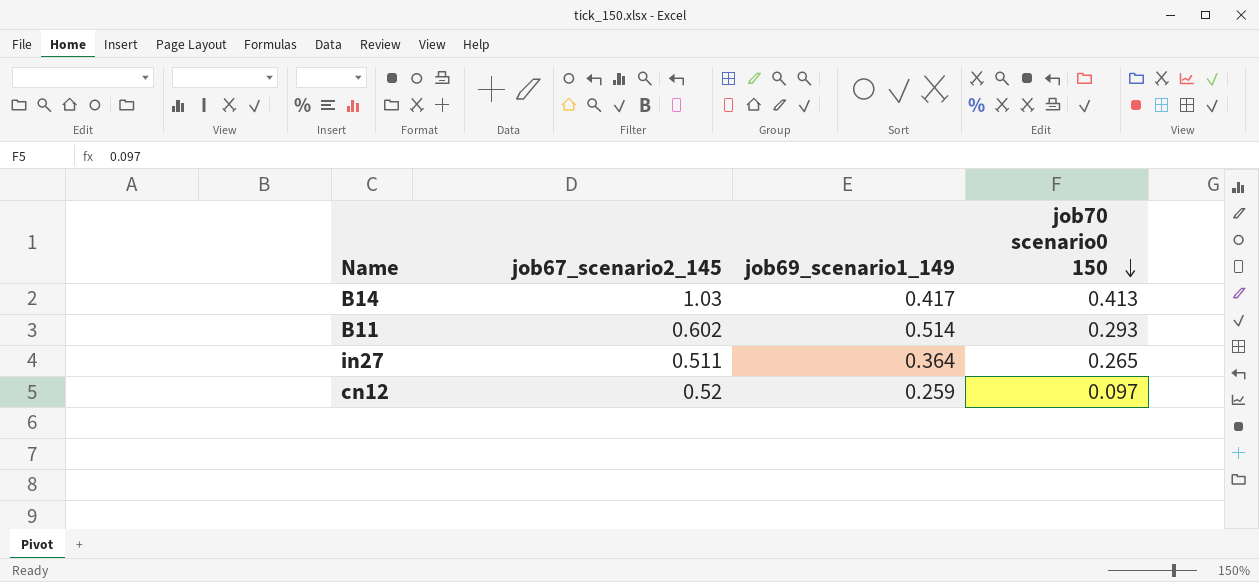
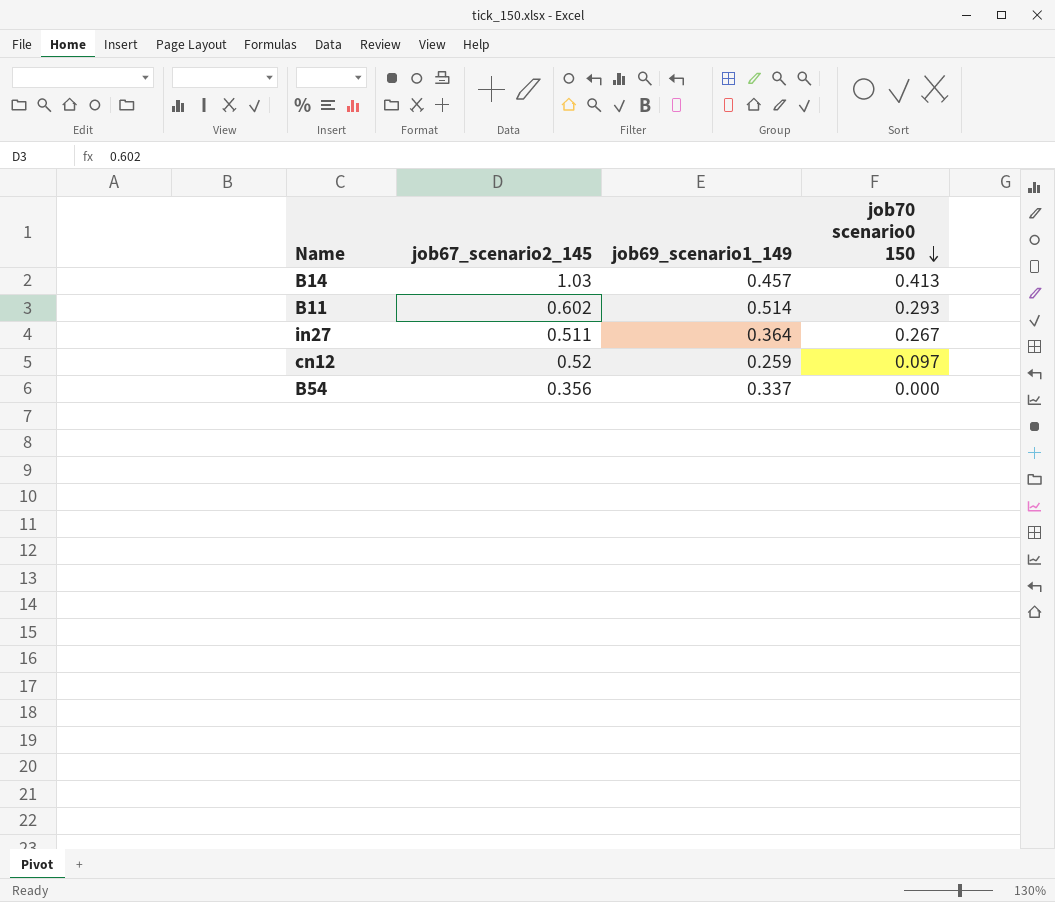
B14 | job69_scenario1_149: 0.417 -> 0.457
in27 | job70 scenario0 150: 0.265 -> 0.267
row B54: none -> 0.356 | 0.337 | 0.000

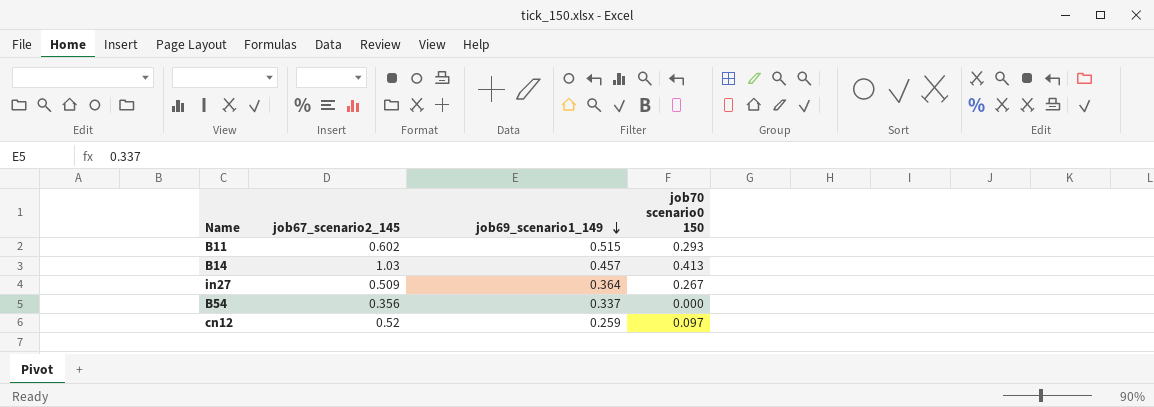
row order: job70 scenario0 150 descending -> job69_scenario1_149 descending
B11 | job69_scenario1_149: 0.514 -> 0.515
in27 | job67_scenario2_145: 0.511 -> 0.509

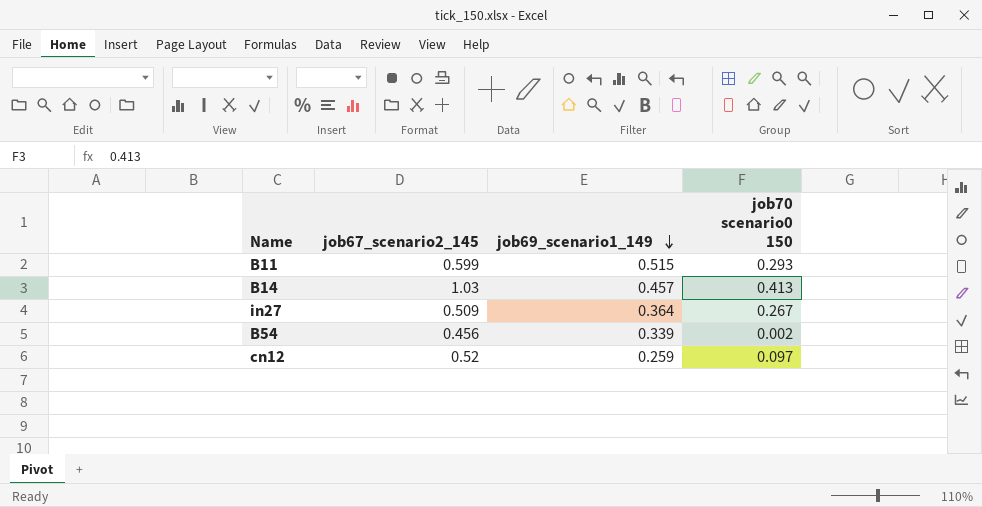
B11 | job67_scenario2_145: 0.602 -> 0.599
B54 | job67_scenario2_145: 0.356 -> 0.456
B54 | job69_scenario1_149: 0.337 -> 0.339
B54 | job70 scenario0 150: 0.000 -> 0.002

